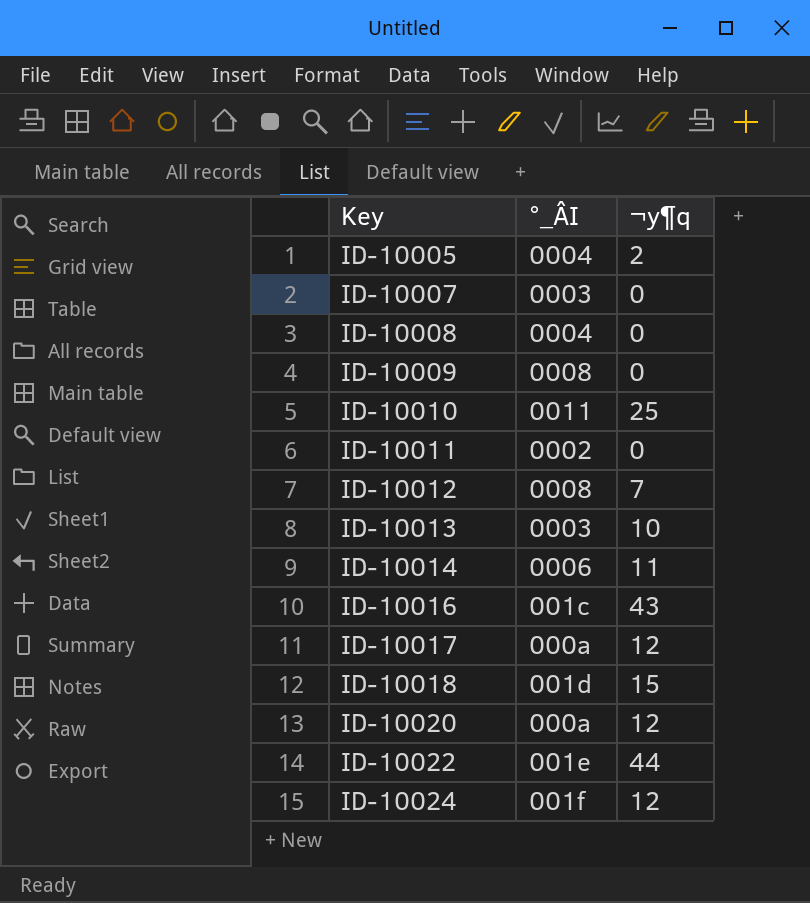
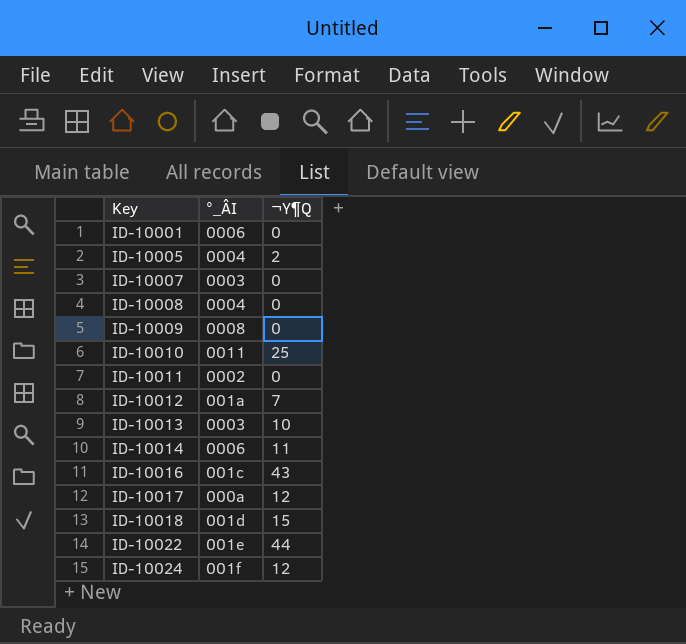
column name: ¬y¶q -> ¬Y¶Q
row ID-10020: 000a | 12 -> none
row ID-10001: none -> 0006 | 0
ID-10012 | °_ÂI: 0008 -> 001a

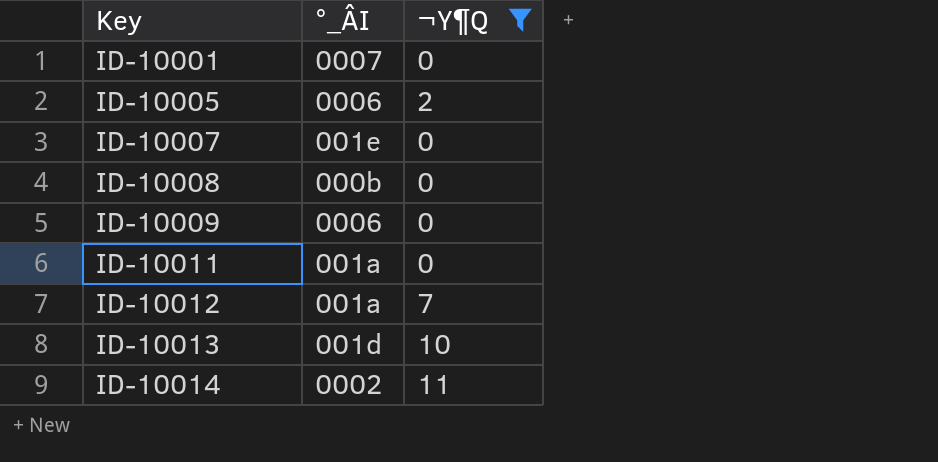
filter: none -> ¬Y¶Q <= 11
ID-10001 | °_ÂI: 0006 -> 0007
ID-10005 | °_ÂI: 0004 -> 0006
ID-10007 | °_ÂI: 0003 -> 001e
ID-10008 | °_ÂI: 0004 -> 000b
ID-10009 | °_ÂI: 0008 -> 0006
ID-10011 | °_ÂI: 0002 -> 001a
ID-10013 | °_ÂI: 0003 -> 001d
ID-10014 | °_ÂI: 0006 -> 0002

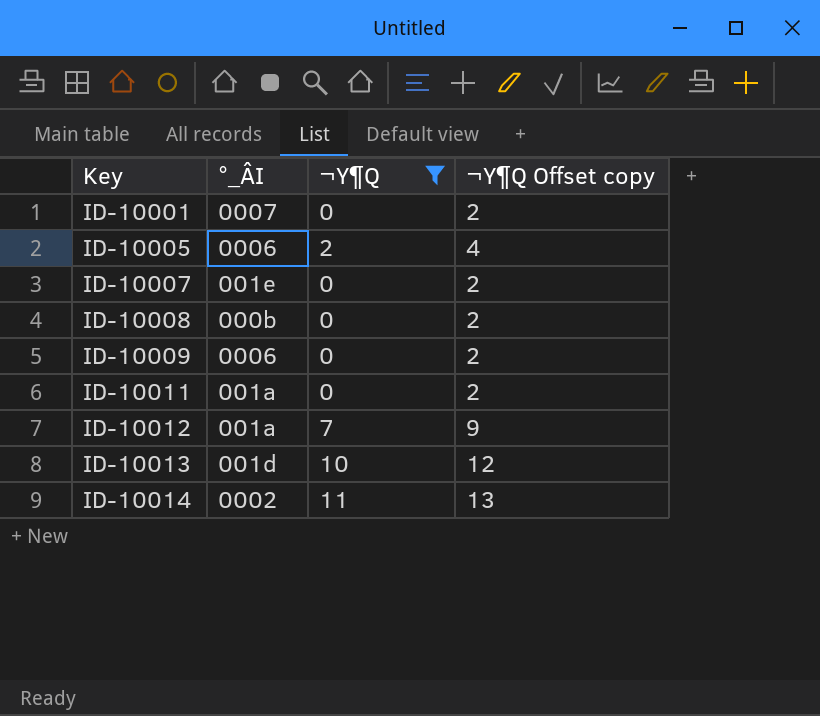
column ¬Y¶Q Offset copy | formula: none -> [¬Y¶Q] + 2

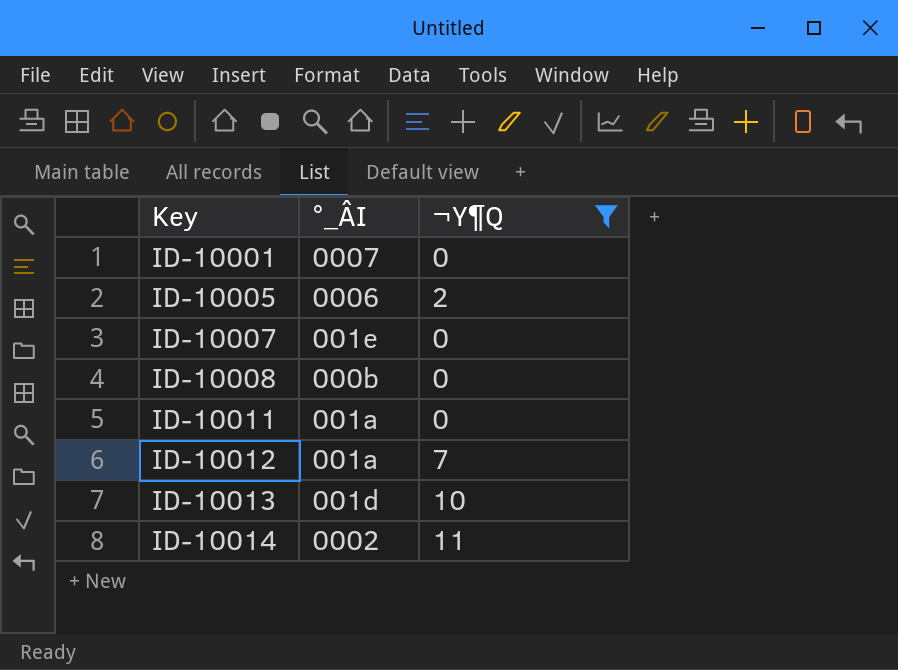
column ¬Y¶Q Offset copy | formula: [¬Y¶Q] + 2 -> none
row ID-10009: 0006 | 0 | 2 -> none

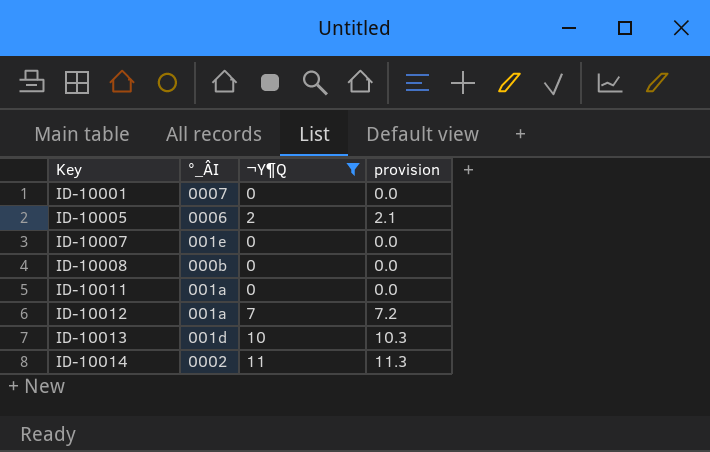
column provision | formula: none -> [¬Y¶Q] * 1.03

